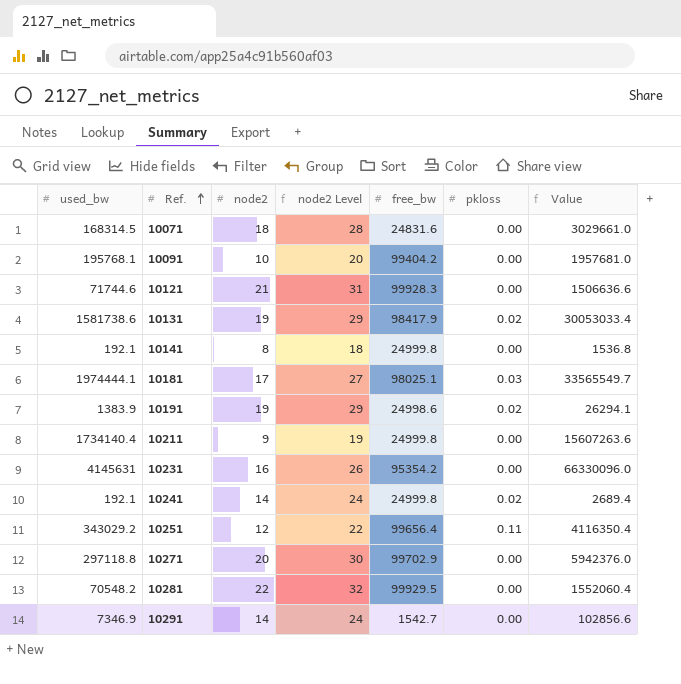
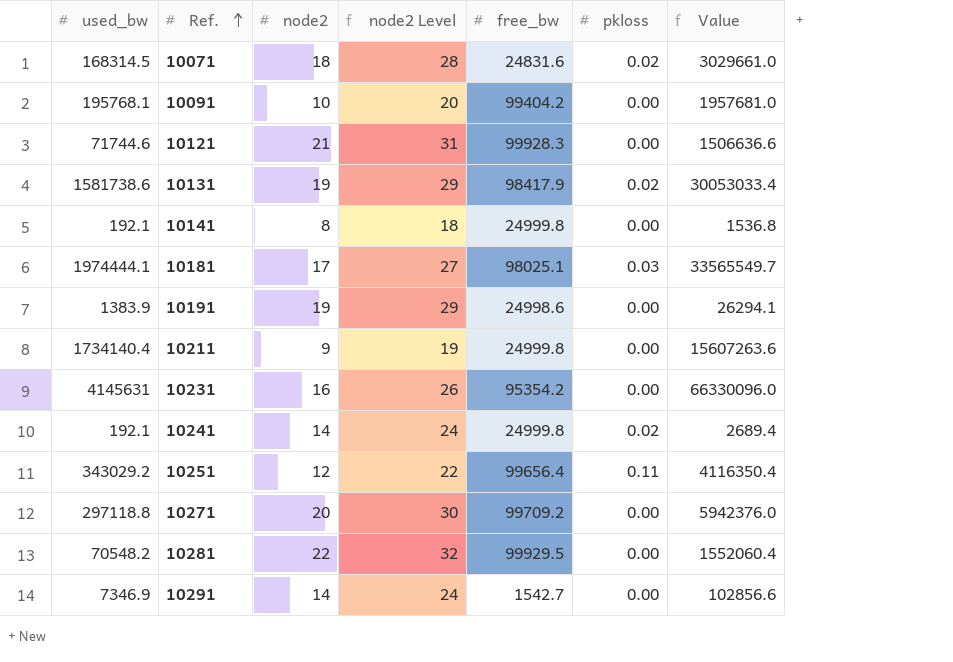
10071 | pkloss: 0.00 -> 0.02
10191 | pkloss: 0.02 -> 0.00
10271 | free_bw: 99702.9 -> 99709.2

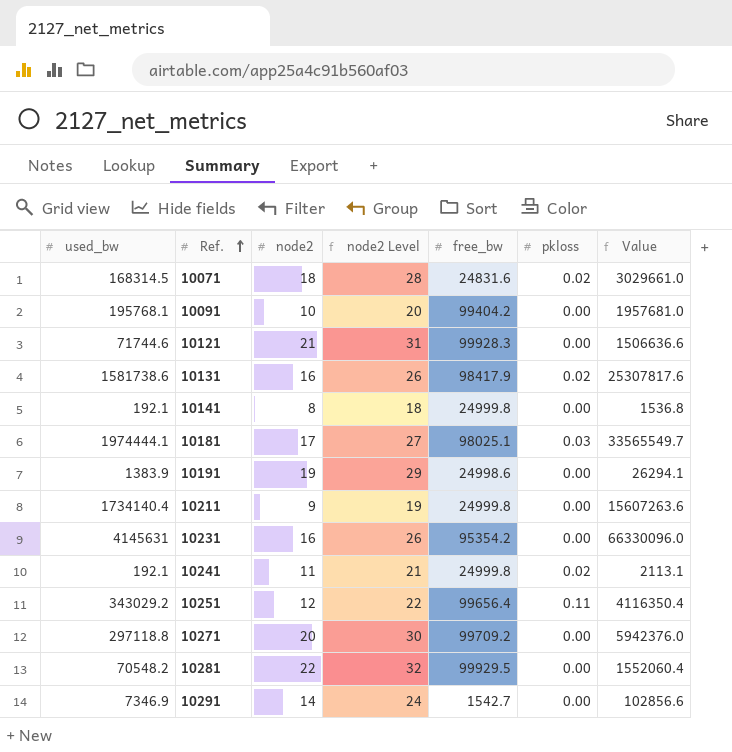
10131 | node2: 19 -> 16
10131 | node2 Level: 29 -> 26
10131 | Value: 30053033.4 -> 25307817.6
10241 | node2: 14 -> 11
10241 | node2 Level: 24 -> 21
10241 | Value: 2689.4 -> 2113.1

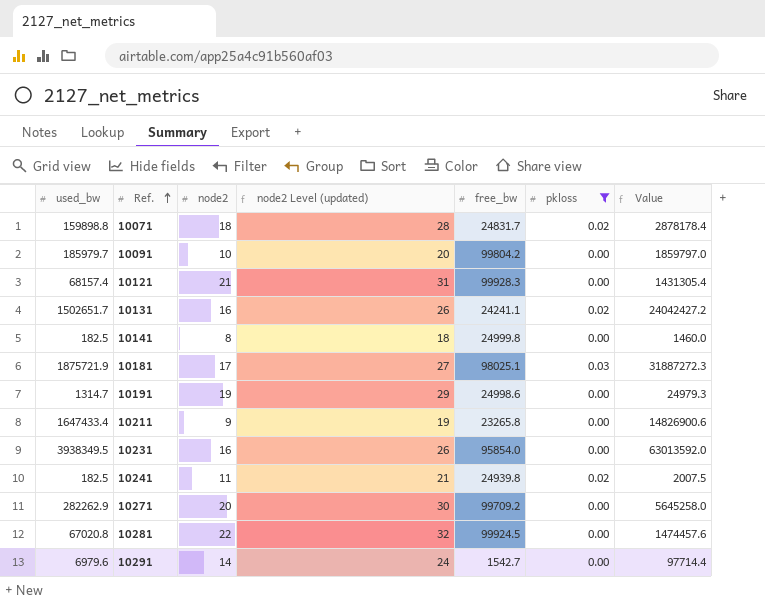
filter: none -> pkloss != 0.11
column name: node2 Level -> node2 Level (updated)
10071 | used_bw: 168314.5 -> 159898.8
10071 | free_bw: 24831.6 -> 24831.7
10071 | Value: 3029661.0 -> 2878178.4
10091 | used_bw: 195768.1 -> 185979.7
10091 | free_bw: 99404.2 -> 99804.2
10091 | Value: 1957681.0 -> 1859797.0
10121 | used_bw: 71744.6 -> 68157.4
10121 | Value: 1506636.6 -> 1431305.4
10131 | used_bw: 1581738.6 -> 1502651.7
10131 | free_bw: 98417.9 -> 24241.1
10131 | Value: 25307817.6 -> 24042427.2
10141 | used_bw: 192.1 -> 182.5
10141 | Value: 1536.8 -> 1460.0
10181 | used_bw: 1974444.1 -> 1875721.9
10181 | Value: 33565549.7 -> 31887272.3
10191 | used_bw: 1383.9 -> 1314.7
10191 | Value: 26294.1 -> 24979.3
10211 | used_bw: 1734140.4 -> 1647433.4
10211 | free_bw: 24999.8 -> 23265.8
10211 | Value: 15607263.6 -> 14826900.6
10231 | used_bw: 4145631 -> 3938349.5
10231 | free_bw: 95354.2 -> 95854.0
10231 | Value: 66330096.0 -> 63013592.0
10241 | used_bw: 192.1 -> 182.5
10241 | free_bw: 24999.8 -> 24939.8
10241 | Value: 2113.1 -> 2007.5
10271 | used_bw: 297118.8 -> 282262.9
10271 | Value: 5942376.0 -> 5645258.0
10281 | used_bw: 70548.2 -> 67020.8
10281 | free_bw: 99929.5 -> 99924.5
10281 | Value: 1552060.4 -> 1474457.6
10291 | used_bw: 7346.9 -> 6979.6
10291 | Value: 102856.6 -> 97714.4

